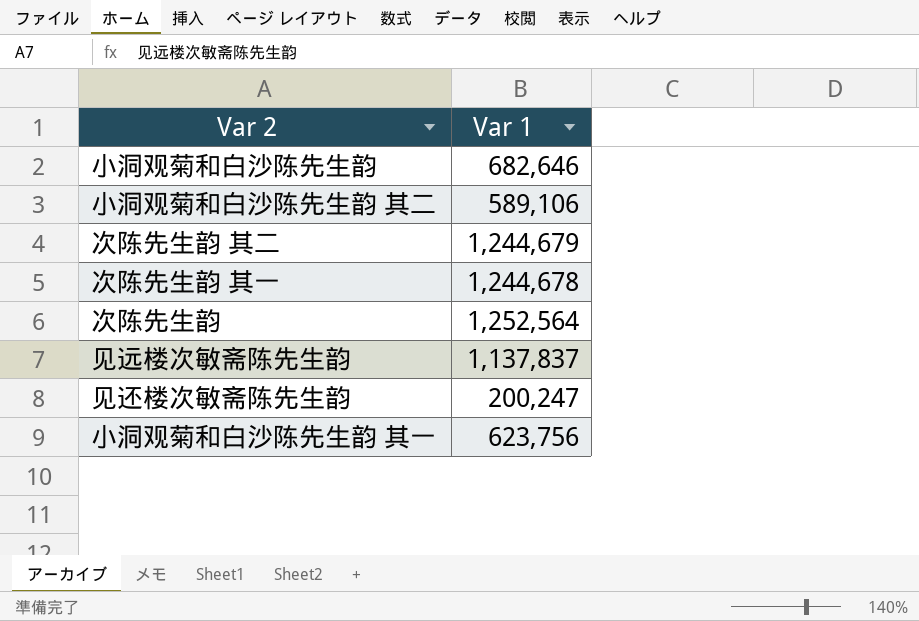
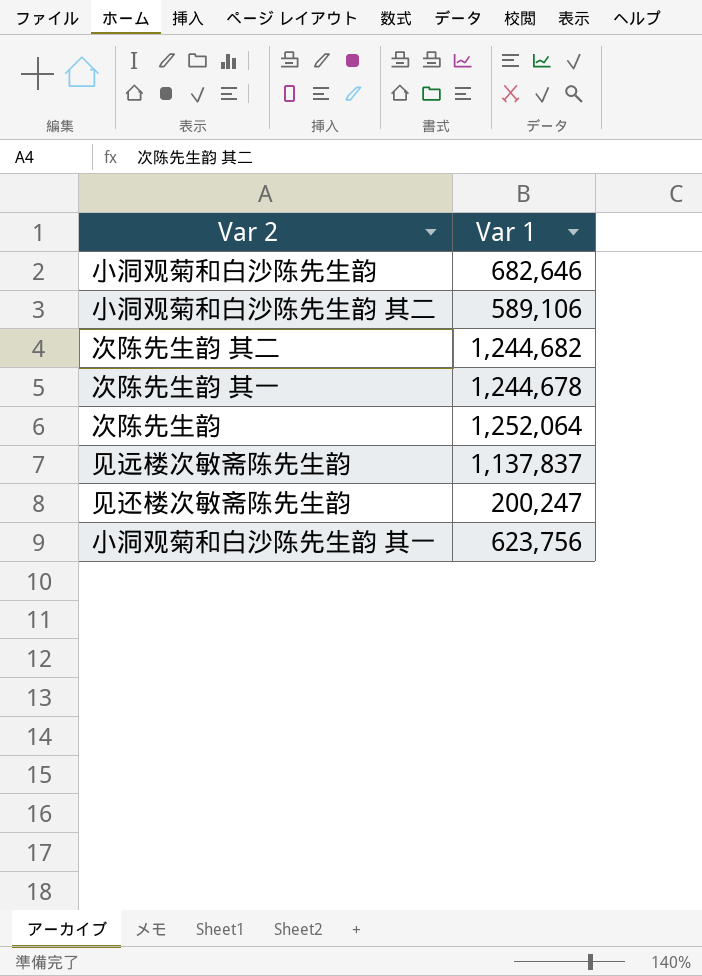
次陈先生韵 其二 | Var 1: 1,244,679 -> 1,244,682
次陈先生韵 | Var 1: 1,252,564 -> 1,252,064

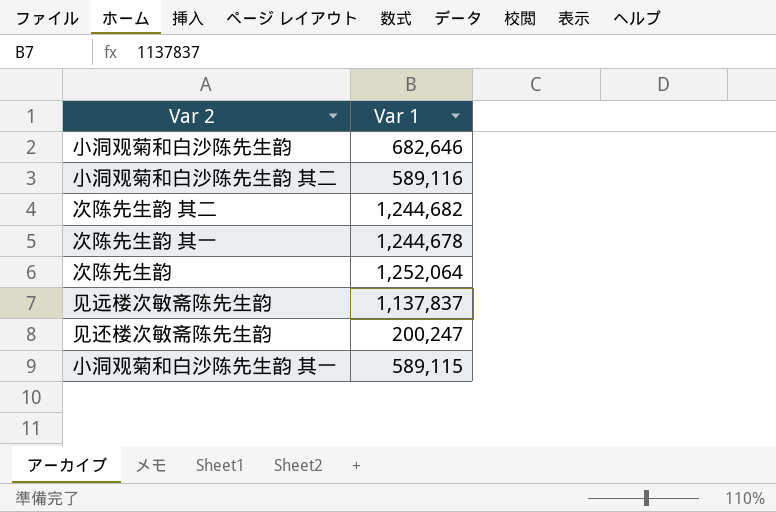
小洞观菊和白沙陈先生韵 其二 | Var 1: 589,106 -> 589,116
小洞观菊和白沙陈先生韵 其一 | Var 1: 623,756 -> 589,115

